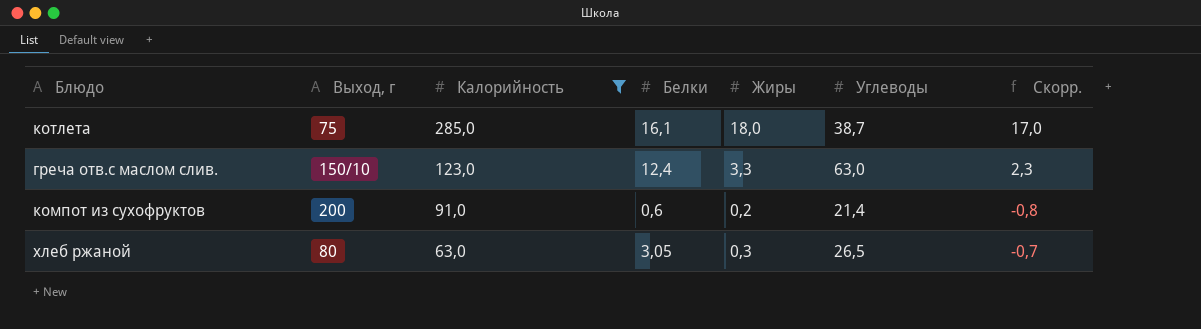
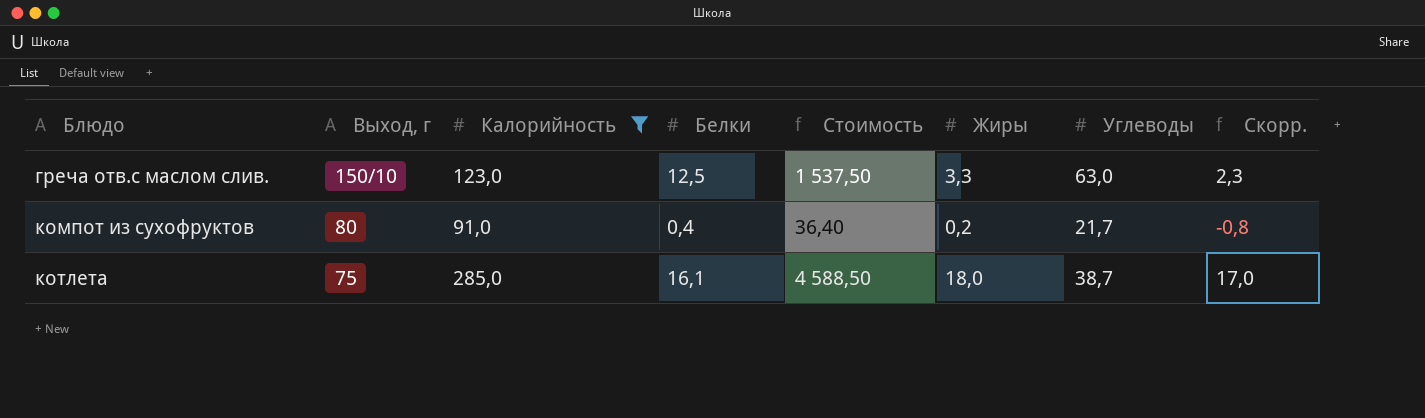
row order: Калорийность descending -> Блюдо ascending
column Стоимость | formula: none -> [Калорийность] * [Белки]
row хлеб ржаной: 80 | 63,0 | 3,05 | 0,3 | 26,5 | -0,7 -> none
греча отв.с маслом слив. | Белки: 12,4 -> 12,5
компот из сухофруктов | Выход, г: 200 -> 80
компот из сухофруктов | Белки: 0,6 -> 0,4
компот из сухофруктов | Углеводы: 21,4 -> 21,7

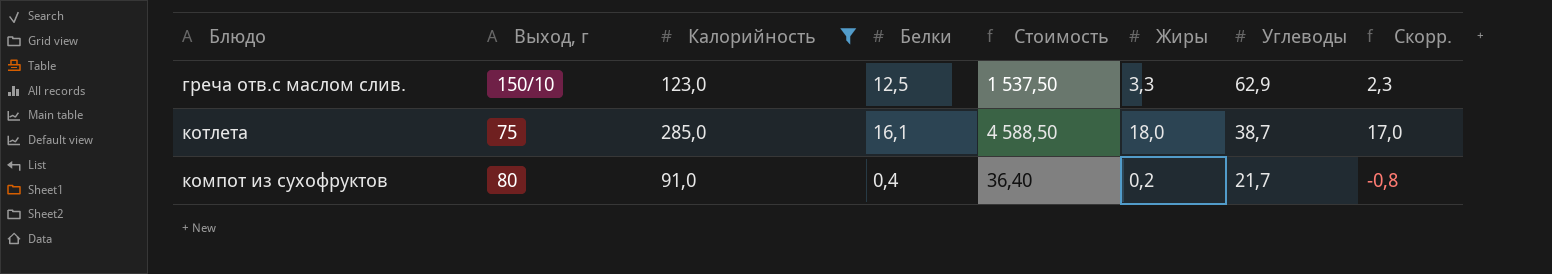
row order: Блюдо ascending -> Углеводы descending
греча отв.с маслом слив. | Углеводы: 63,0 -> 62,9

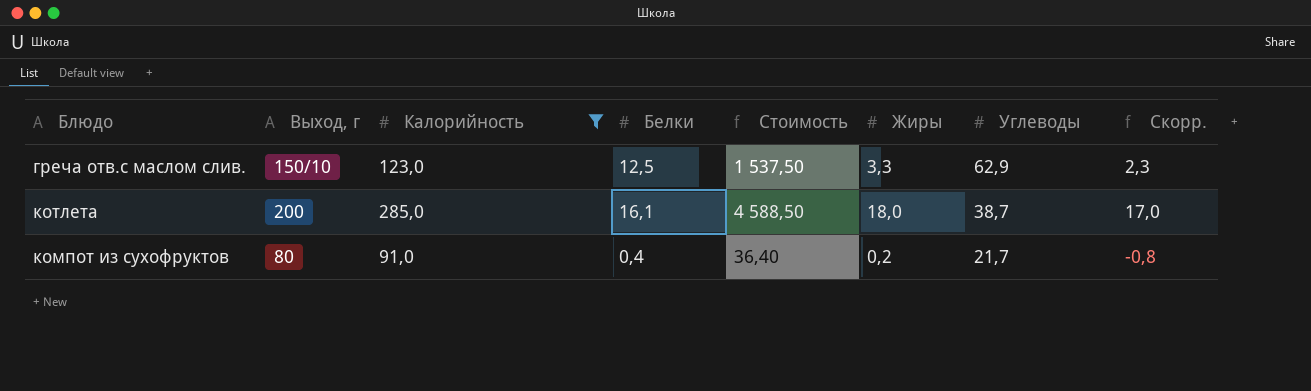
котлета | Выход, г: 75 -> 200

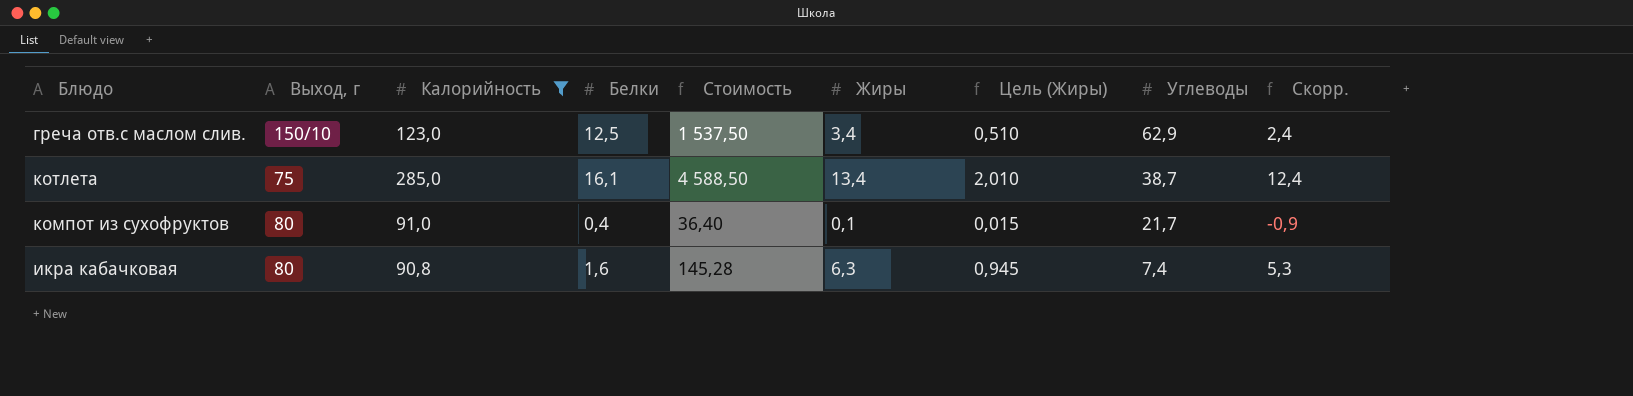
column Цель (Жиры) | formula: none -> [Жиры] * 0,15
греча отв.с маслом слив. | Жиры: 3,3 -> 3,4
греча отв.с маслом слив. | Скорр.: 2,3 -> 2,4
котлета | Выход, г: 200 -> 75
котлета | Жиры: 18,0 -> 13,4
котлета | Скорр.: 17,0 -> 12,4
компот из сухофруктов | Жиры: 0,2 -> 0,1
компот из сухофруктов | Скорр.: -0,8 -> -0,9
row икра кабачковая: none -> 80 | 90,8 | 1,6 | 145,28 | 6,3 | 0,945 | 7,4 | 5,3

